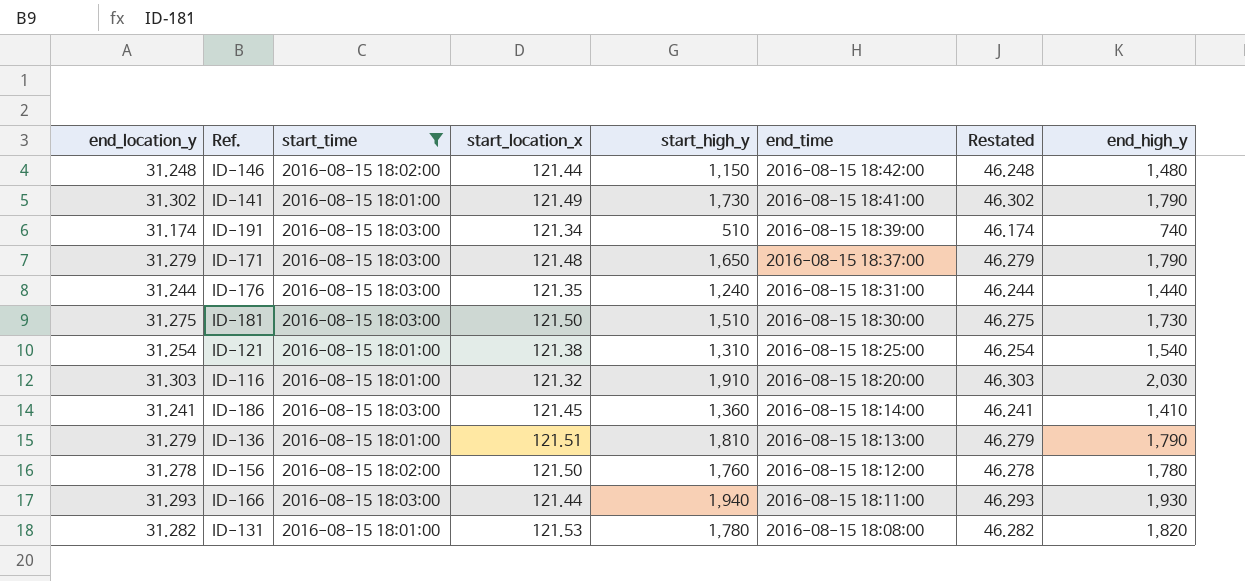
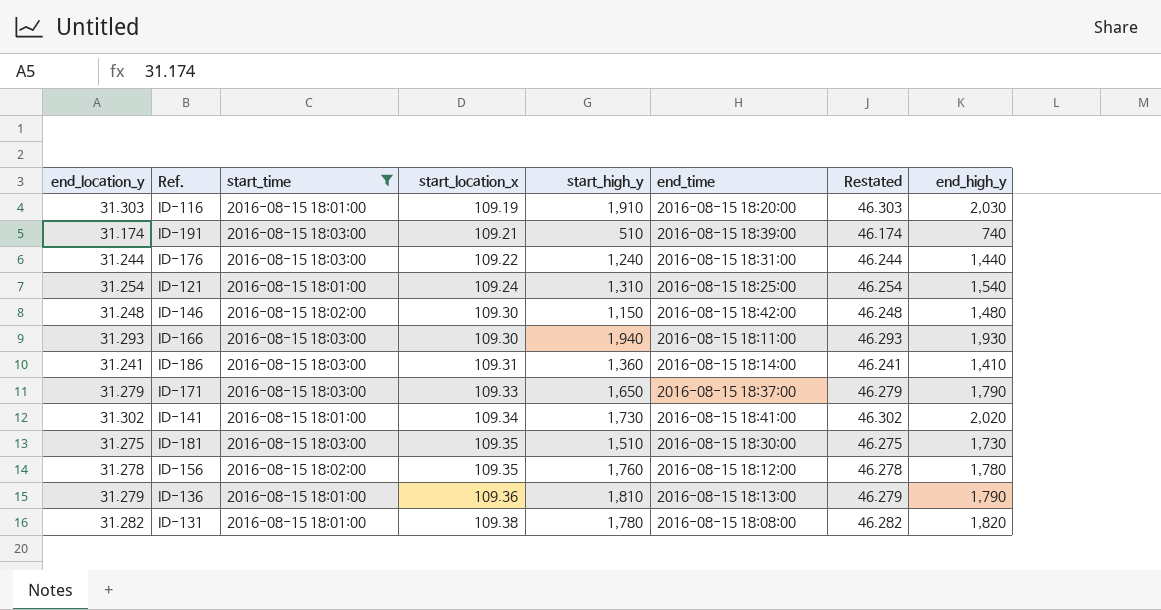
row order: end_time descending -> start_location_x ascending
ID-116 | start_location_x: 121.32 -> 109.19
ID-191 | start_location_x: 121.34 -> 109.21
ID-176 | start_location_x: 121.35 -> 109.22
ID-121 | start_location_x: 121.38 -> 109.24
ID-146 | start_location_x: 121.44 -> 109.30
ID-166 | start_location_x: 121.44 -> 109.30
ID-186 | start_location_x: 121.45 -> 109.31
ID-171 | start_location_x: 121.48 -> 109.33
ID-141 | start_location_x: 121.49 -> 109.34
ID-141 | end_high_y: 1,790 -> 2,020
ID-181 | start_location_x: 121.50 -> 109.35
ID-156 | start_location_x: 121.50 -> 109.35
ID-136 | start_location_x: 121.51 -> 109.36
ID-131 | start_location_x: 121.53 -> 109.38

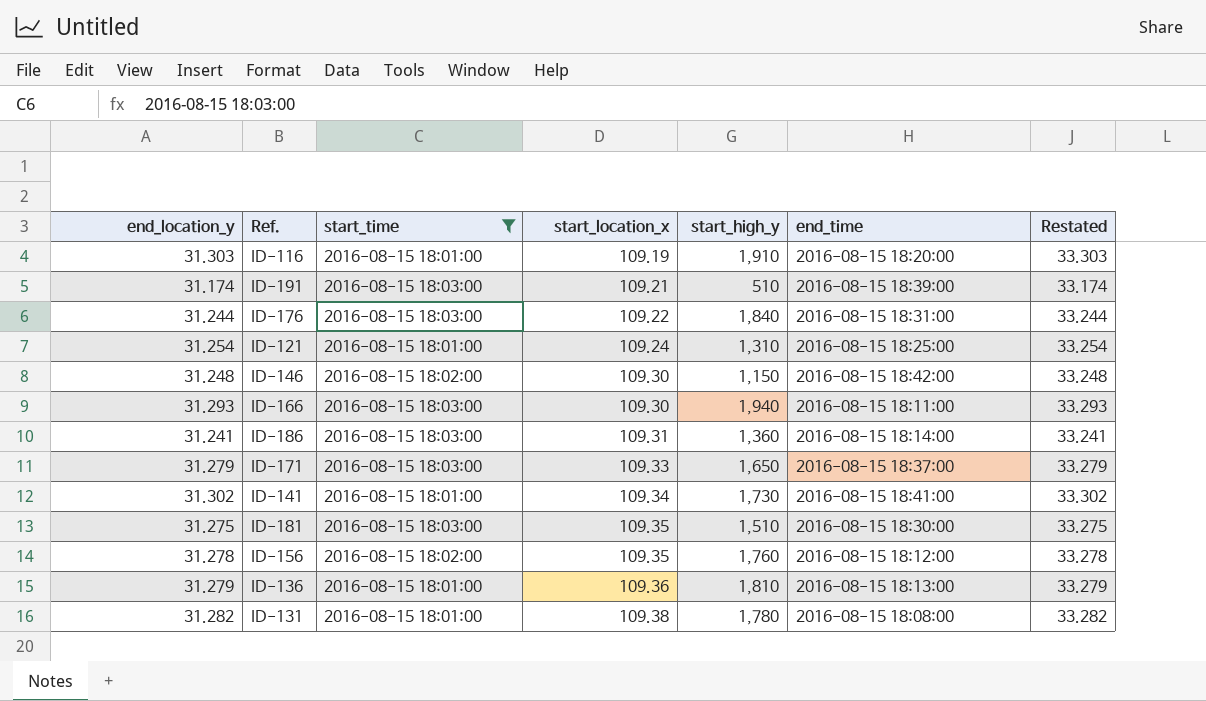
column end_high_y | position: 8 -> none
column Restated | formula: [end_location_y] + 15 -> [end_location_y] + 2
ID-176 | start_high_y: 1,240 -> 1,840

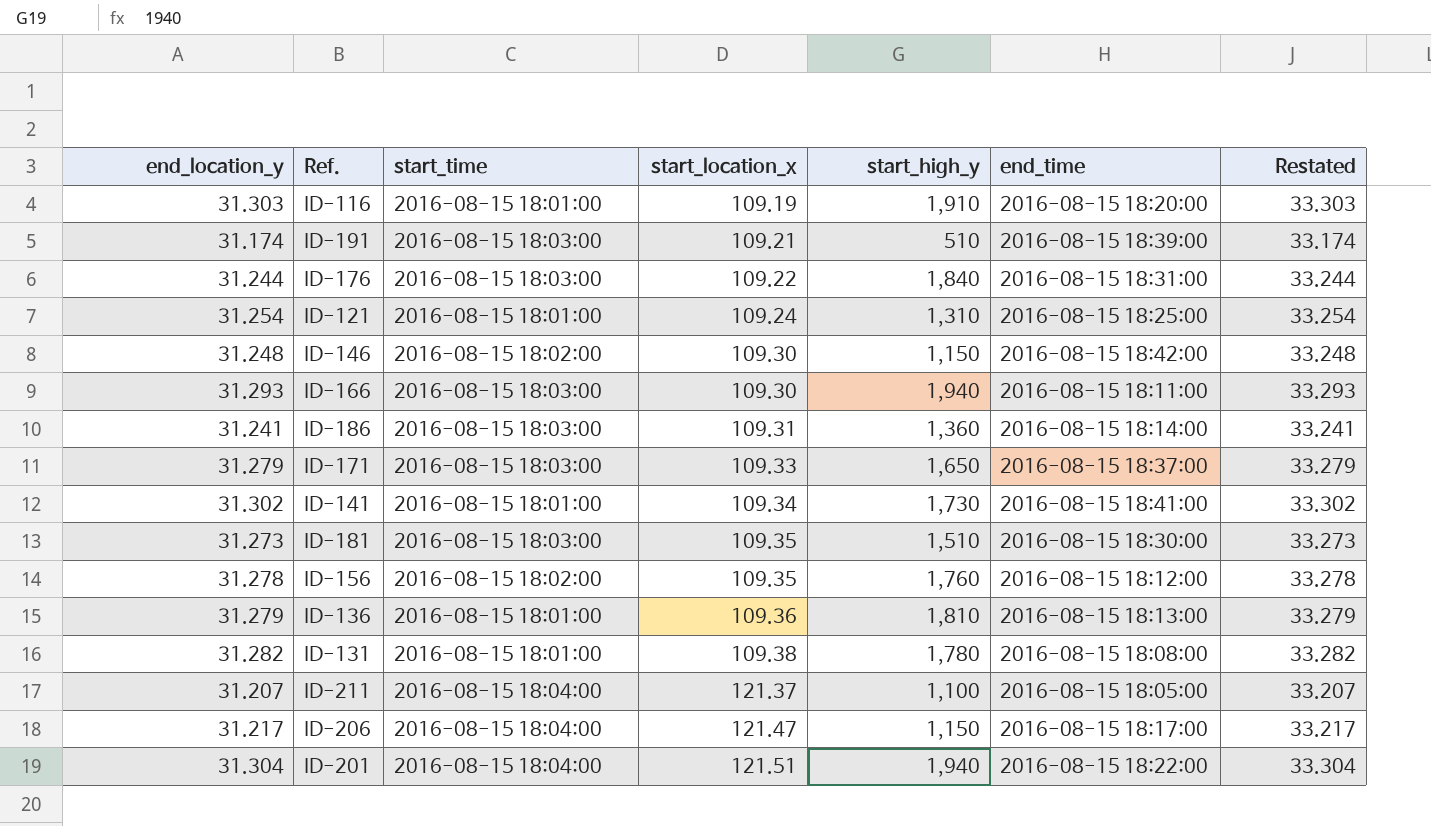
filter: start_time != 2016-08-15 18:04:00 -> none
ID-181 | end_location_y: 31.275 -> 31.273
ID-181 | Restated: 33.275 -> 33.273

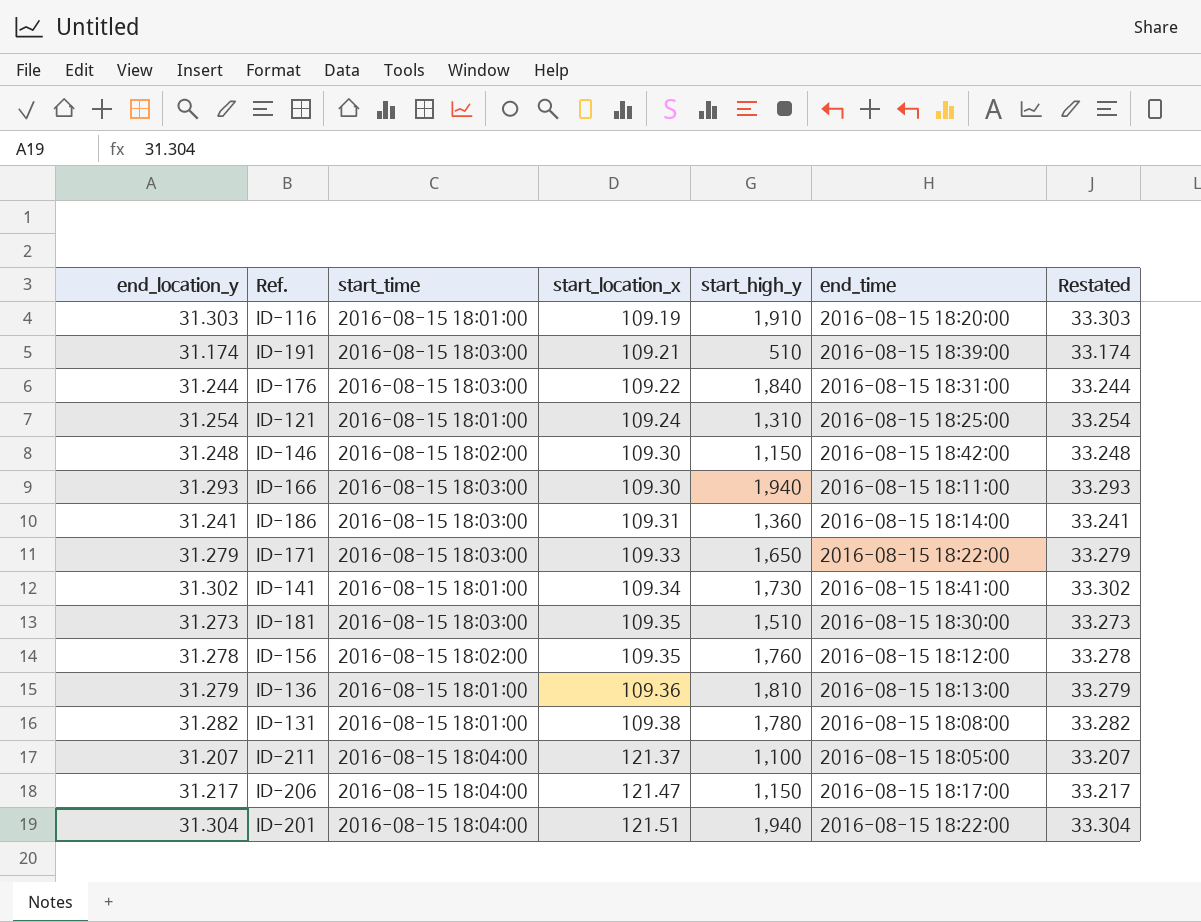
ID-171 | end_time: 2016-08-15 18:37:00 -> 2016-08-15 18:22:00

